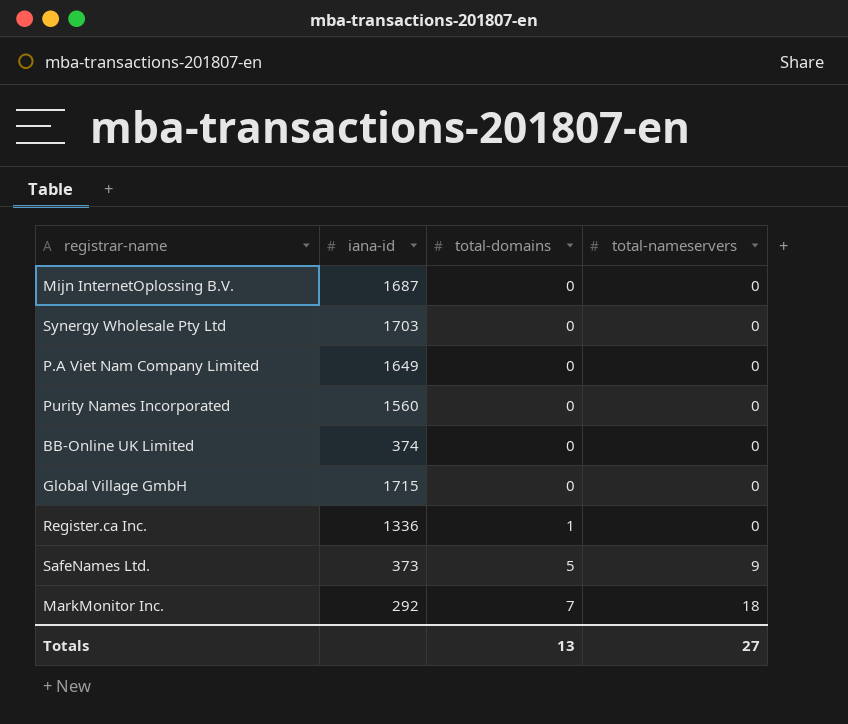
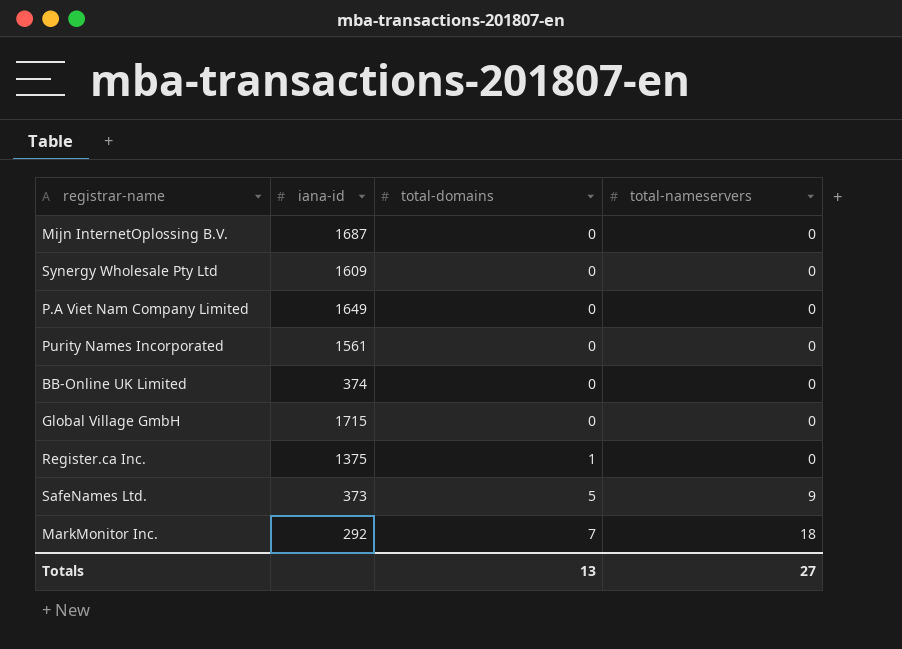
Synergy Wholesale Pty Ltd | iana-id: 1703 -> 1609
Purity Names Incorporated | iana-id: 1560 -> 1561
Register.ca Inc. | iana-id: 1336 -> 1375

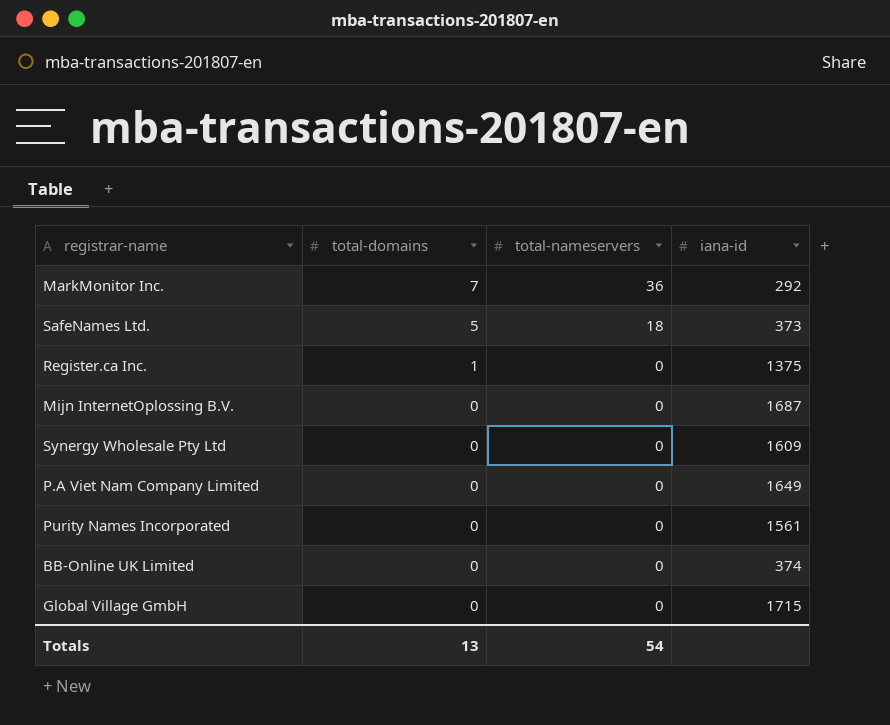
row order: total-domains ascending -> total-domains descending
column iana-id | position: 2 -> 4
MarkMonitor Inc. | total-nameservers: 18 -> 36
SafeNames Ltd. | total-nameservers: 9 -> 18
Totals | total-nameservers: 27 -> 54

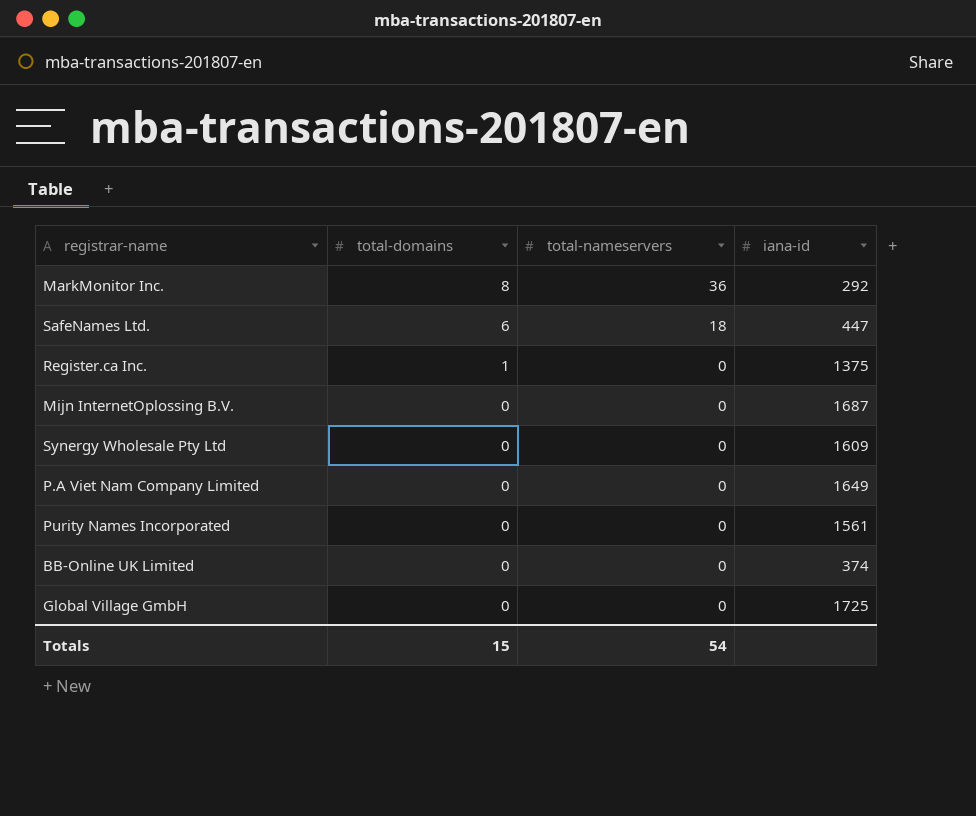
MarkMonitor Inc. | total-domains: 7 -> 8
SafeNames Ltd. | total-domains: 5 -> 6
SafeNames Ltd. | iana-id: 373 -> 447
Global Village GmbH | iana-id: 1715 -> 1725
Totals | total-domains: 13 -> 15

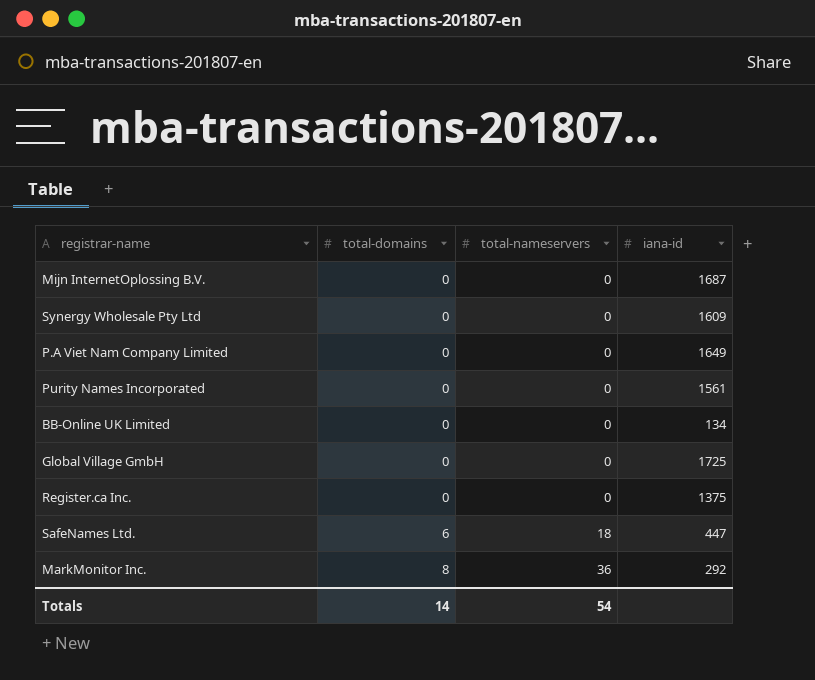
row order: total-domains descending -> total-domains ascending
BB-Online UK Limited | iana-id: 374 -> 134
Register.ca Inc. | total-domains: 1 -> 0
Totals | total-domains: 15 -> 14

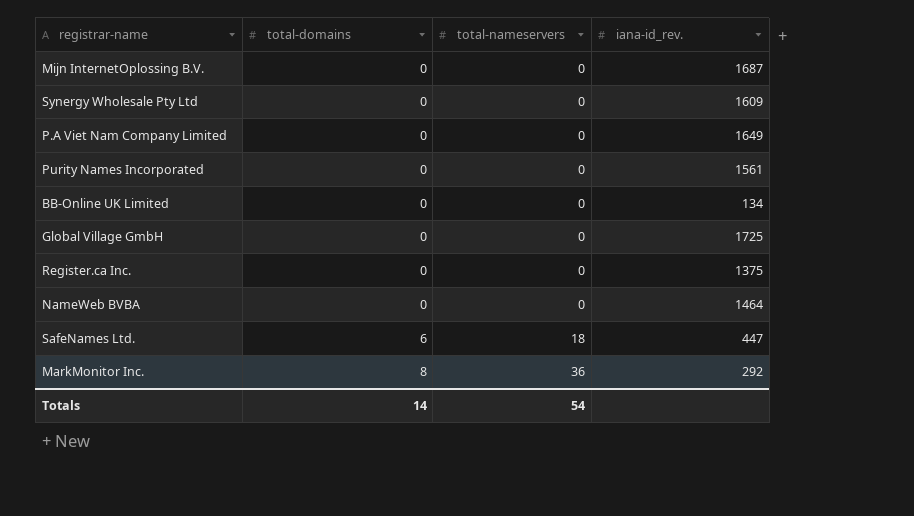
column name: iana-id -> iana-id_rev.
row NameWeb BVBA: none -> 0 | 0 | 1464

